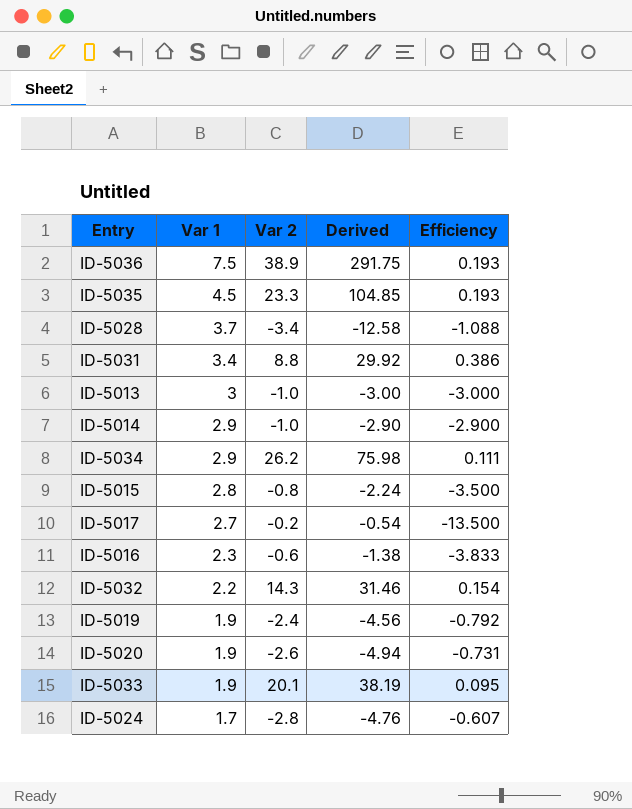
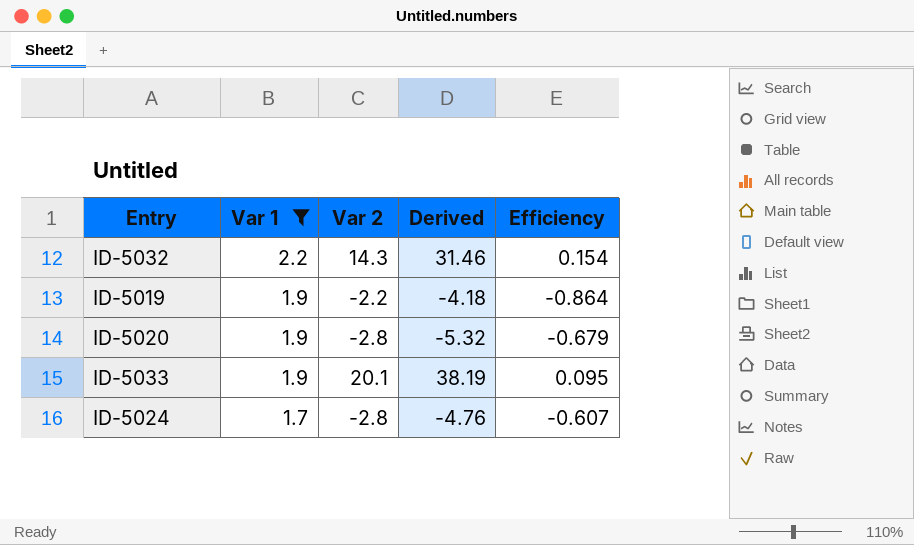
filter: none -> Var 1 <= 2.2
ID-5019 | Var 2: -2.4 -> -2.2
ID-5019 | Derived: -4.56 -> -4.18
ID-5019 | Efficiency: -0.792 -> -0.864
ID-5020 | Var 2: -2.6 -> -2.8
ID-5020 | Derived: -4.94 -> -5.32
ID-5020 | Efficiency: -0.731 -> -0.679

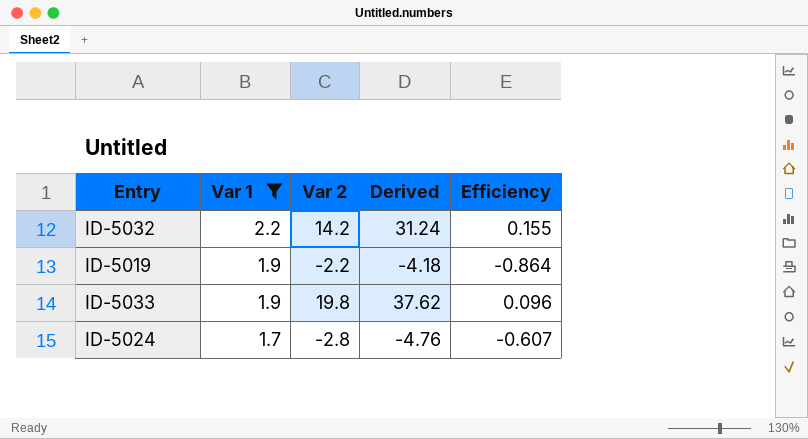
row ID-5020: 1.9 | -2.8 | -5.32 | -0.679 -> none
ID-5032 | Var 2: 14.3 -> 14.2
ID-5032 | Derived: 31.46 -> 31.24
ID-5032 | Efficiency: 0.154 -> 0.155
ID-5033 | Var 2: 20.1 -> 19.8
ID-5033 | Derived: 38.19 -> 37.62
ID-5033 | Efficiency: 0.095 -> 0.096

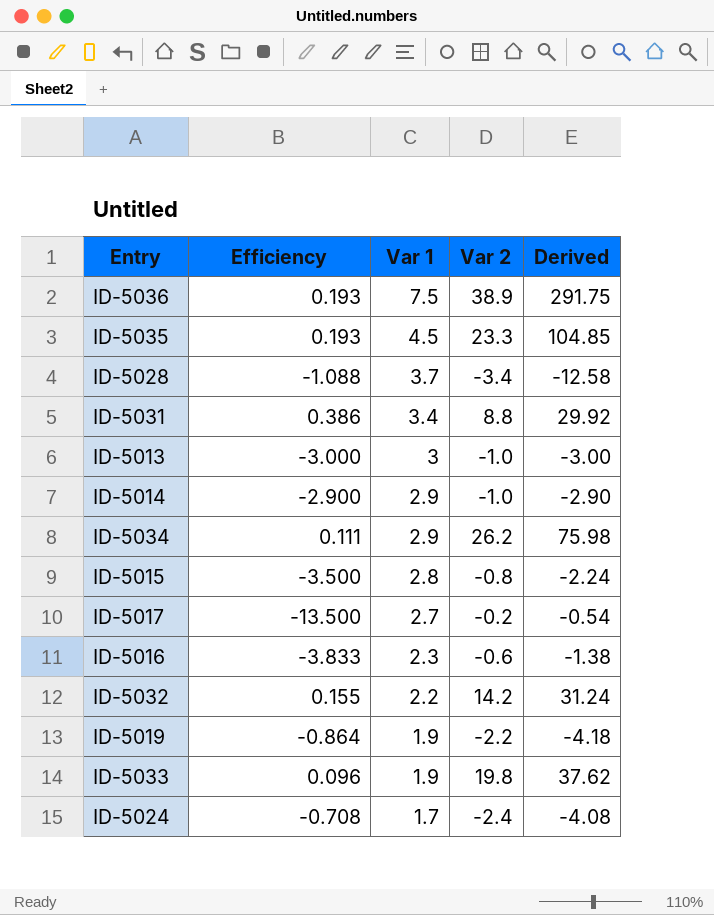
filter: Var 1 <= 2.2 -> none
column Efficiency | position: 5 -> 2
ID-5024 | Efficiency: -0.607 -> -0.708
ID-5024 | Var 2: -2.8 -> -2.4
ID-5024 | Derived: -4.76 -> -4.08

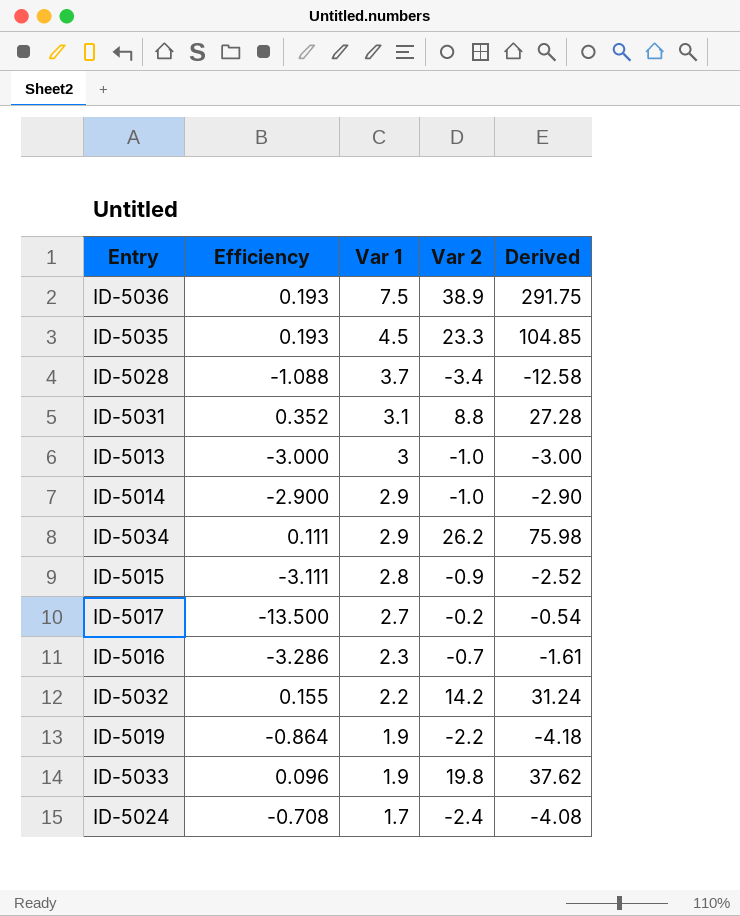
ID-5031 | Efficiency: 0.386 -> 0.352
ID-5031 | Var 1: 3.4 -> 3.1
ID-5031 | Derived: 29.92 -> 27.28
ID-5015 | Efficiency: -3.500 -> -3.111
ID-5015 | Var 2: -0.8 -> -0.9
ID-5015 | Derived: -2.24 -> -2.52
ID-5016 | Efficiency: -3.833 -> -3.286
ID-5016 | Var 2: -0.6 -> -0.7
ID-5016 | Derived: -1.38 -> -1.61

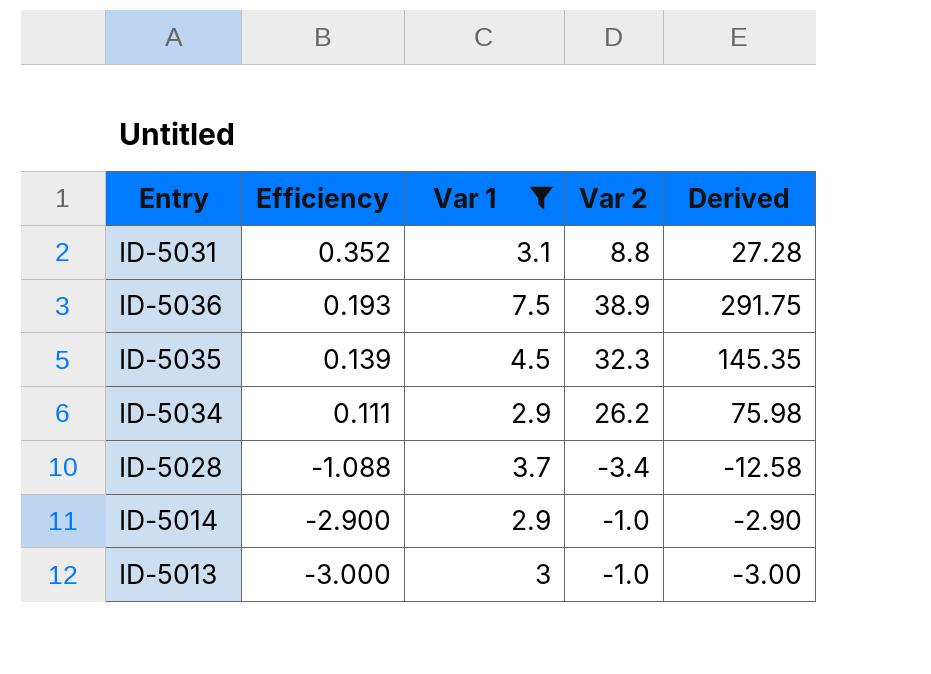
filter: none -> Var 1 >= 2.9
row order: Var 1 descending -> Efficiency descending
ID-5035 | Efficiency: 0.193 -> 0.139
ID-5035 | Var 2: 23.3 -> 32.3
ID-5035 | Derived: 104.85 -> 145.35

